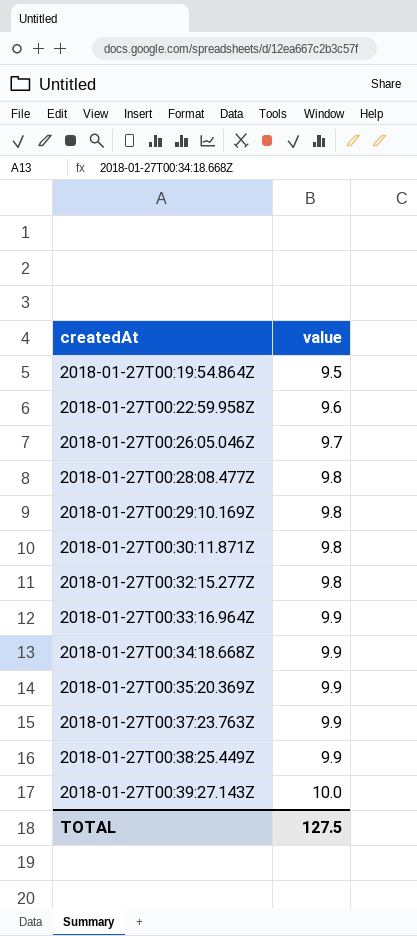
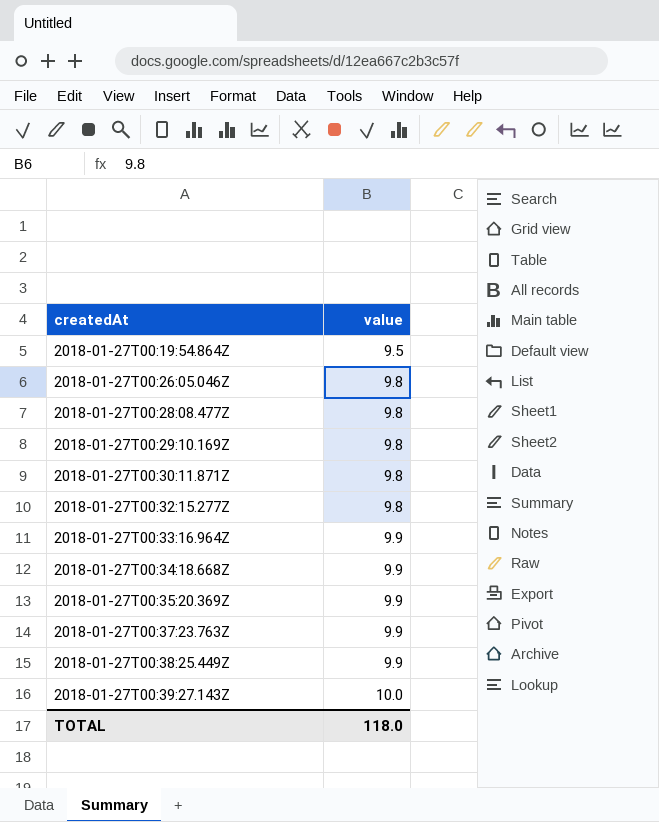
row 2018-01-27T00:22:59.958Z: 9.6 -> none
2018-01-27T00:26:05.046Z | value: 9.7 -> 9.8
TOTAL | value: 127.5 -> 118.0

